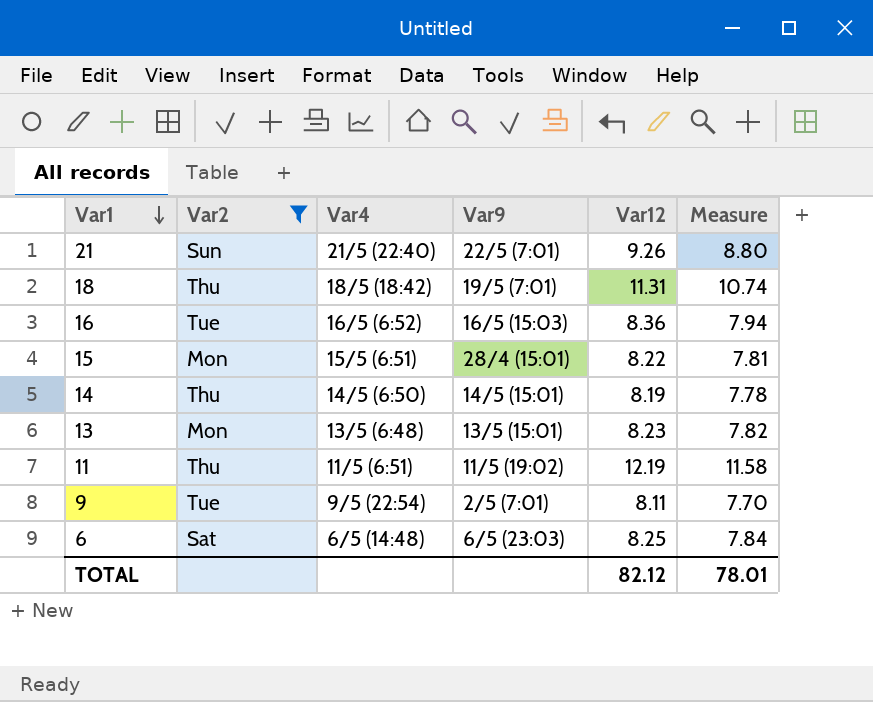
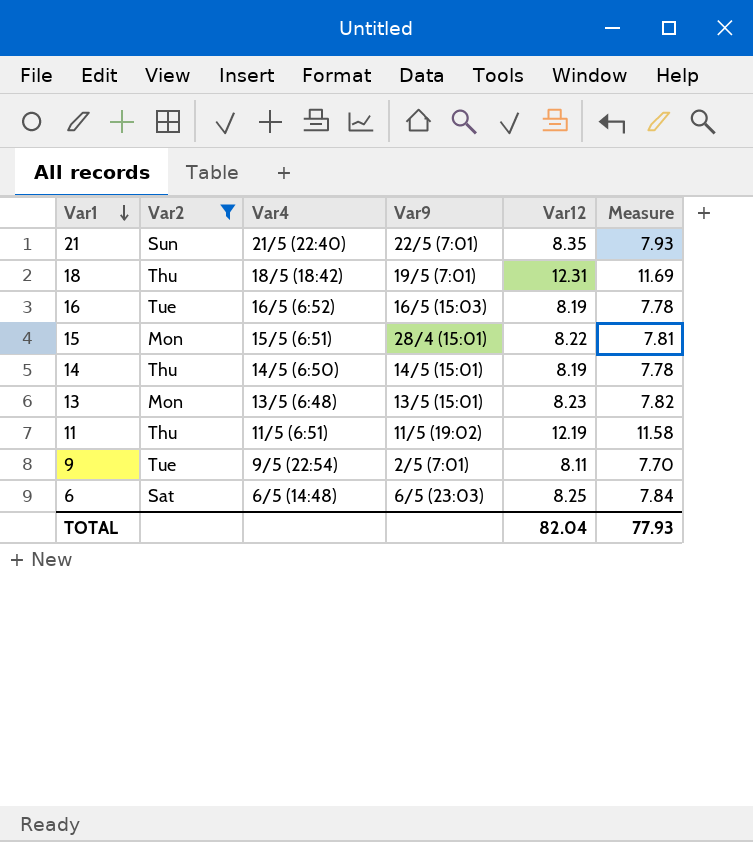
21 | Var12: 9.26 -> 8.35
21 | Measure: 8.80 -> 7.93
18 | Var12: 11.31 -> 12.31
18 | Measure: 10.74 -> 11.69
16 | Var12: 8.36 -> 8.19
16 | Measure: 7.94 -> 7.78
TOTAL | Var12: 82.12 -> 82.04
TOTAL | Measure: 78.01 -> 77.93

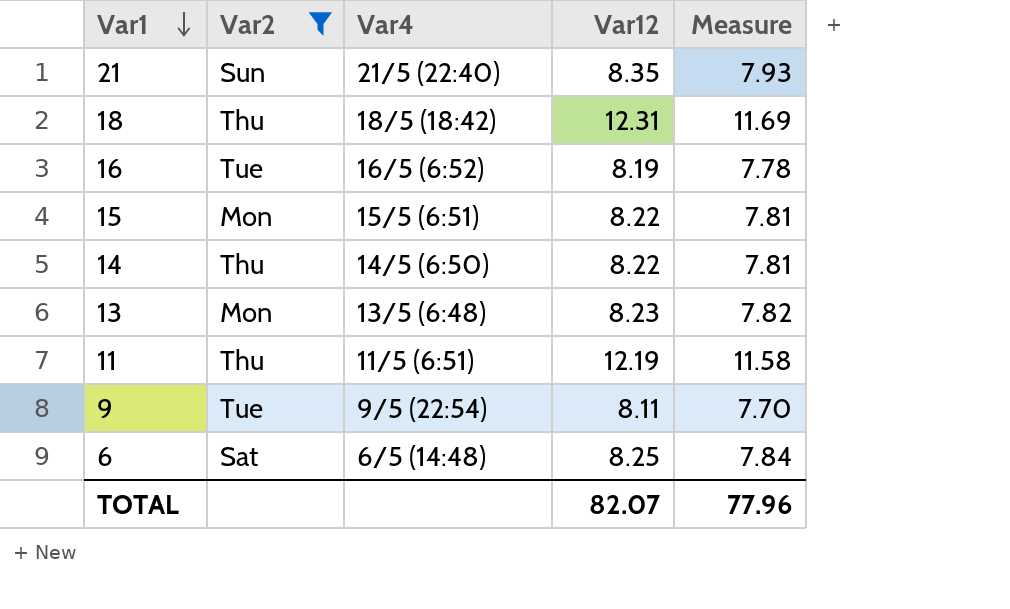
column Var9 | position: 4 -> none
14 | Var12: 8.19 -> 8.22
14 | Measure: 7.78 -> 7.81
TOTAL | Var12: 82.04 -> 82.07
TOTAL | Measure: 77.93 -> 77.96

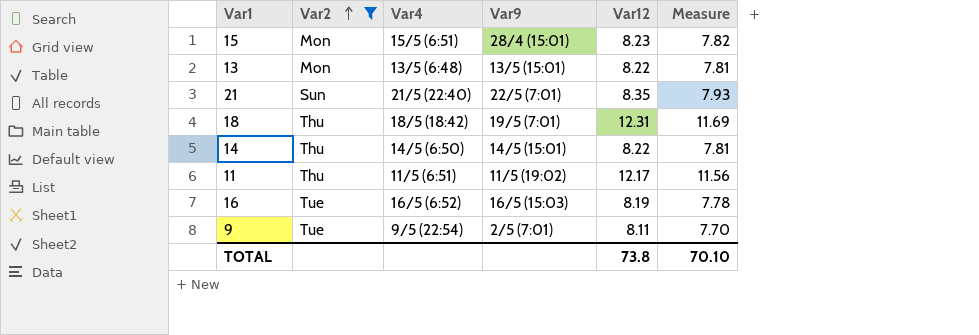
row order: Var1 descending -> Var2 ascending
column Var9 | position: none -> 4
row 6: Sat | 6/5 (14:48) | 8.25 | 7.84 -> none
15 | Var12: 8.22 -> 8.23
15 | Measure: 7.81 -> 7.82
13 | Var12: 8.23 -> 8.22
13 | Measure: 7.82 -> 7.81
11 | Var12: 12.19 -> 12.17
11 | Measure: 11.58 -> 11.56
TOTAL | Var12: 82.07 -> 73.8
TOTAL | Measure: 77.96 -> 70.10

